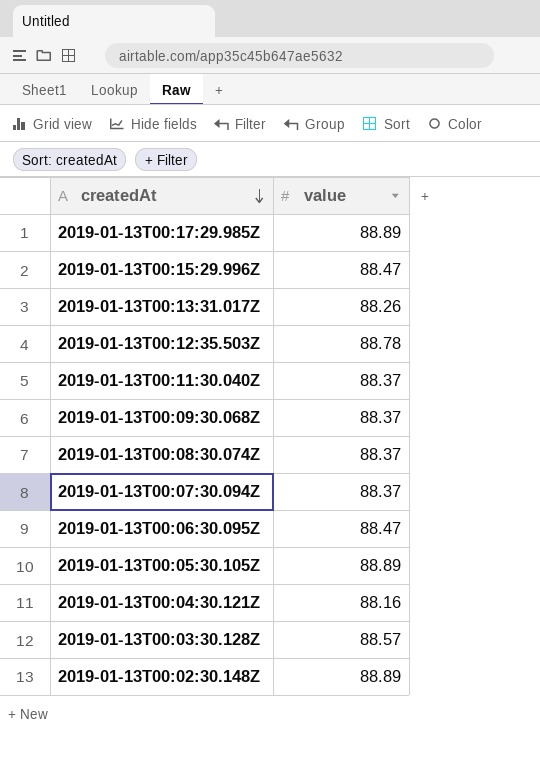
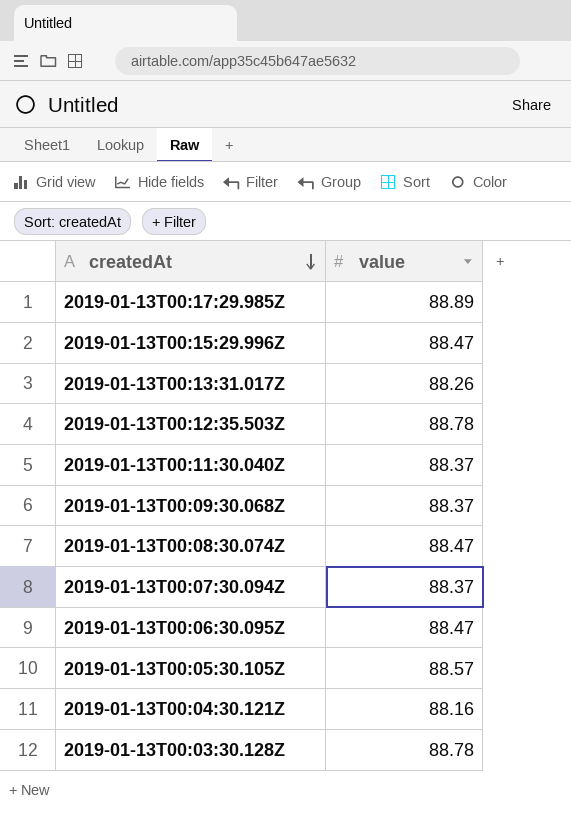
row 2019-01-13T00:02:30.148Z: 88.89 -> none
2019-01-13T00:08:30.074Z | value: 88.37 -> 88.47
2019-01-13T00:05:30.105Z | value: 88.89 -> 88.57
2019-01-13T00:03:30.128Z | value: 88.57 -> 88.78

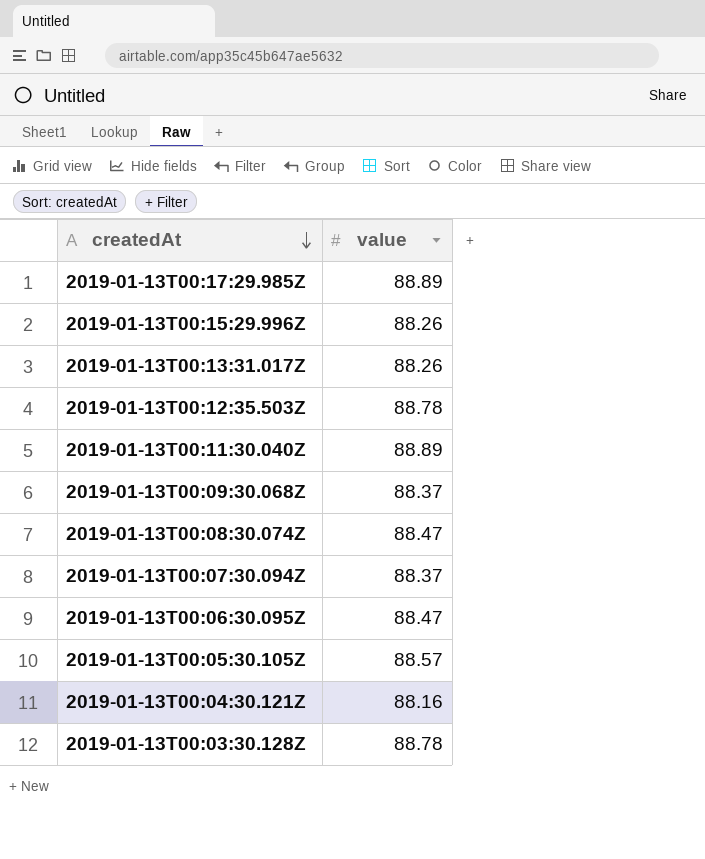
2019-01-13T00:15:29.996Z | value: 88.47 -> 88.26
2019-01-13T00:11:30.040Z | value: 88.37 -> 88.89

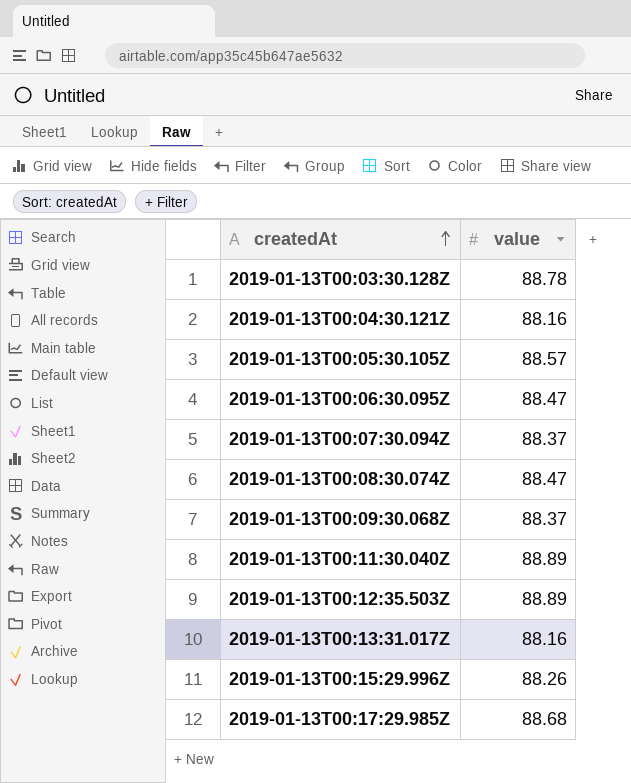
row order: createdAt descending -> createdAt ascending
2019-01-13T00:12:35.503Z | value: 88.78 -> 88.89
2019-01-13T00:13:31.017Z | value: 88.26 -> 88.16
2019-01-13T00:17:29.985Z | value: 88.89 -> 88.68

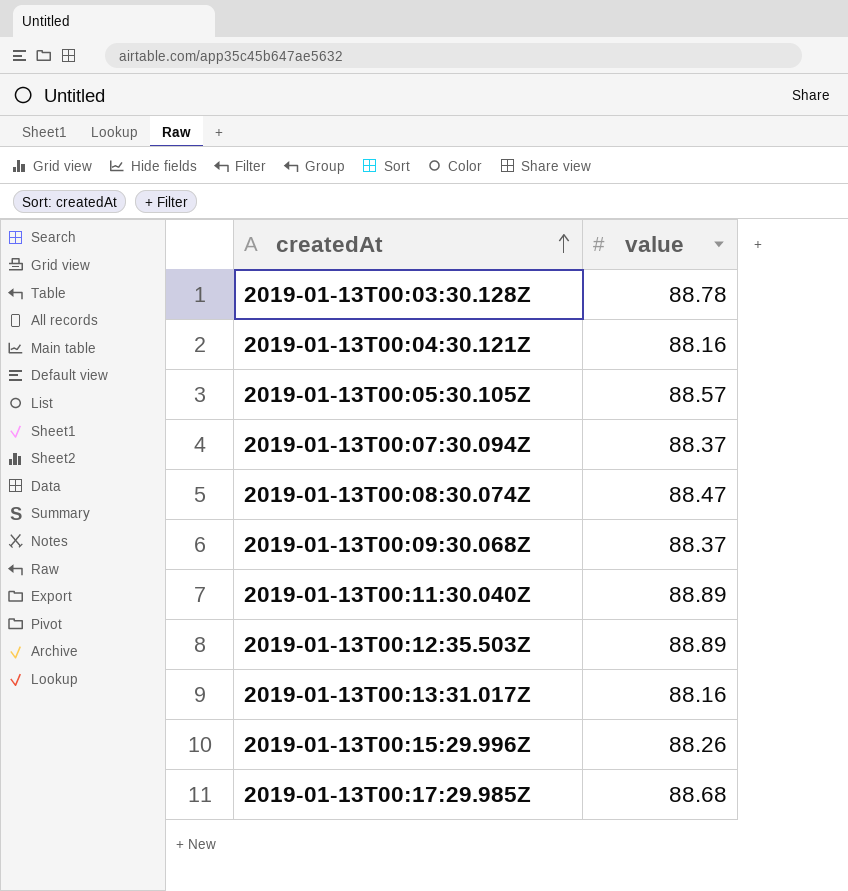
row 2019-01-13T00:06:30.095Z: 88.47 -> none

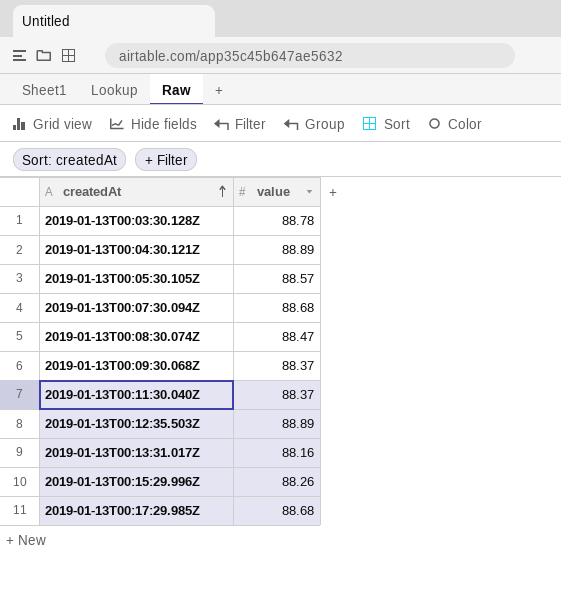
2019-01-13T00:04:30.121Z | value: 88.16 -> 88.89
2019-01-13T00:07:30.094Z | value: 88.37 -> 88.68
2019-01-13T00:11:30.040Z | value: 88.89 -> 88.37

